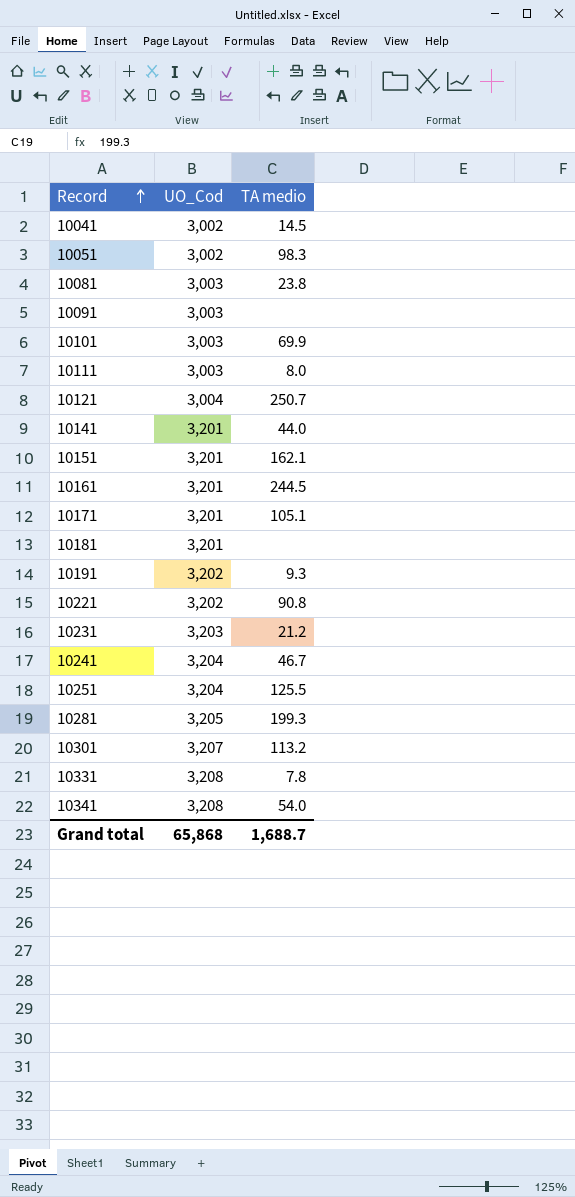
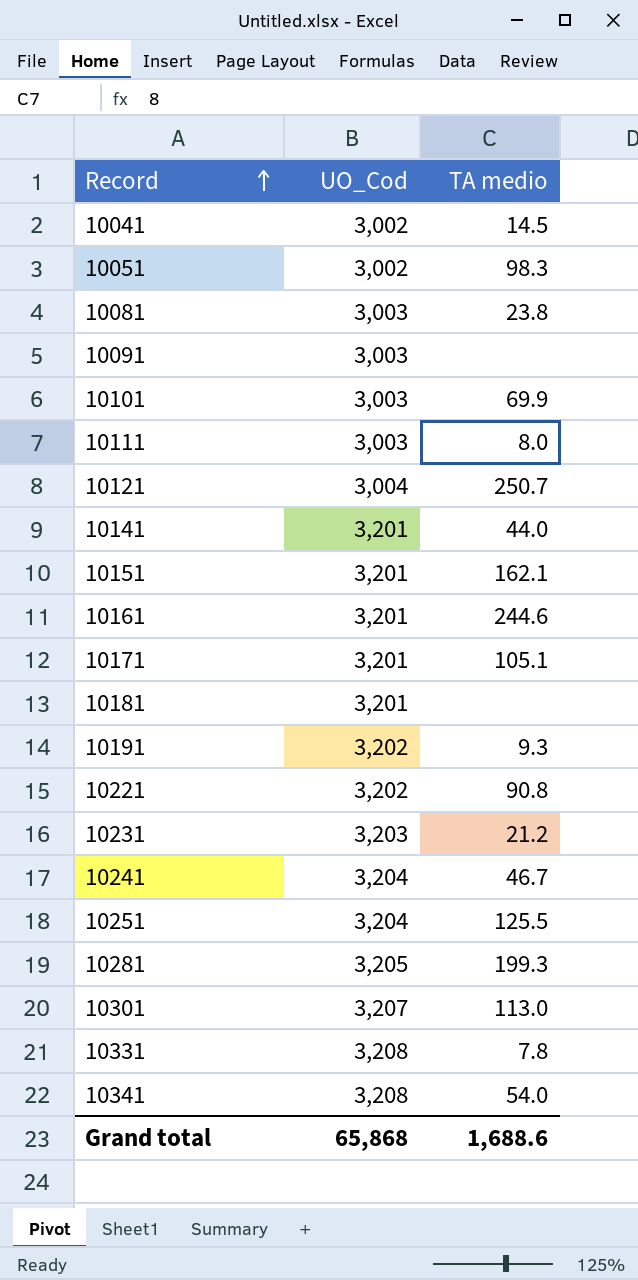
10161 | TA medio: 244.5 -> 244.6
10301 | TA medio: 113.2 -> 113.0
Grand total | TA medio: 1,688.7 -> 1,688.6

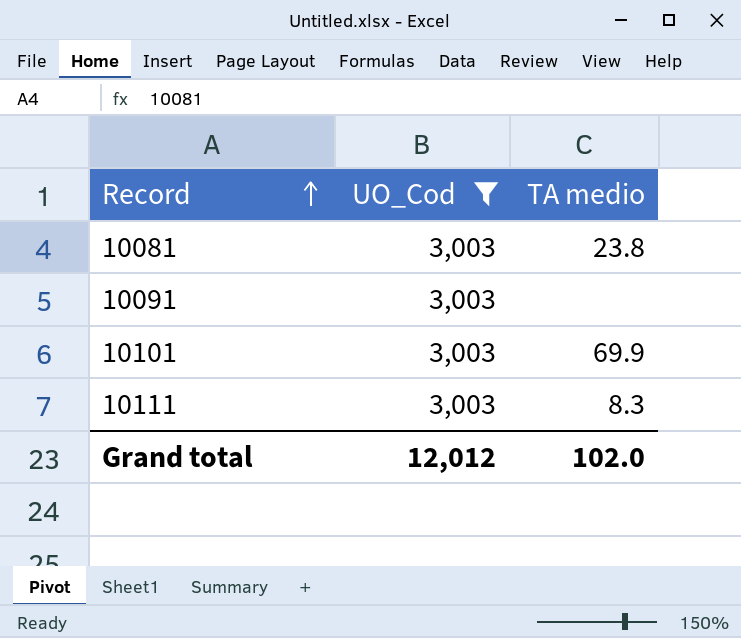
filter: none -> UO_Cod = 3,003
10111 | TA medio: 8.0 -> 8.3
Grand total | UO_Cod: 65,868 -> 12,012
Grand total | TA medio: 1,688.6 -> 102.0

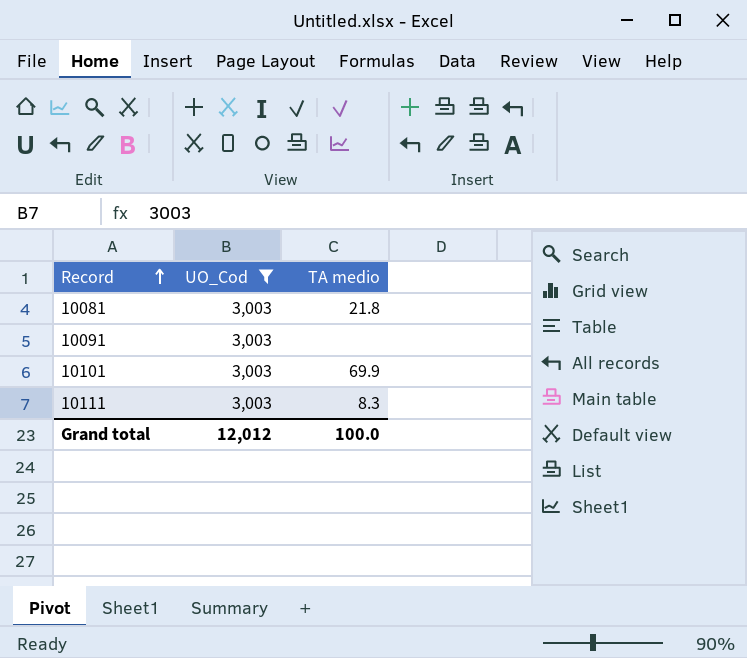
10081 | TA medio: 23.8 -> 21.8
Grand total | TA medio: 102.0 -> 100.0

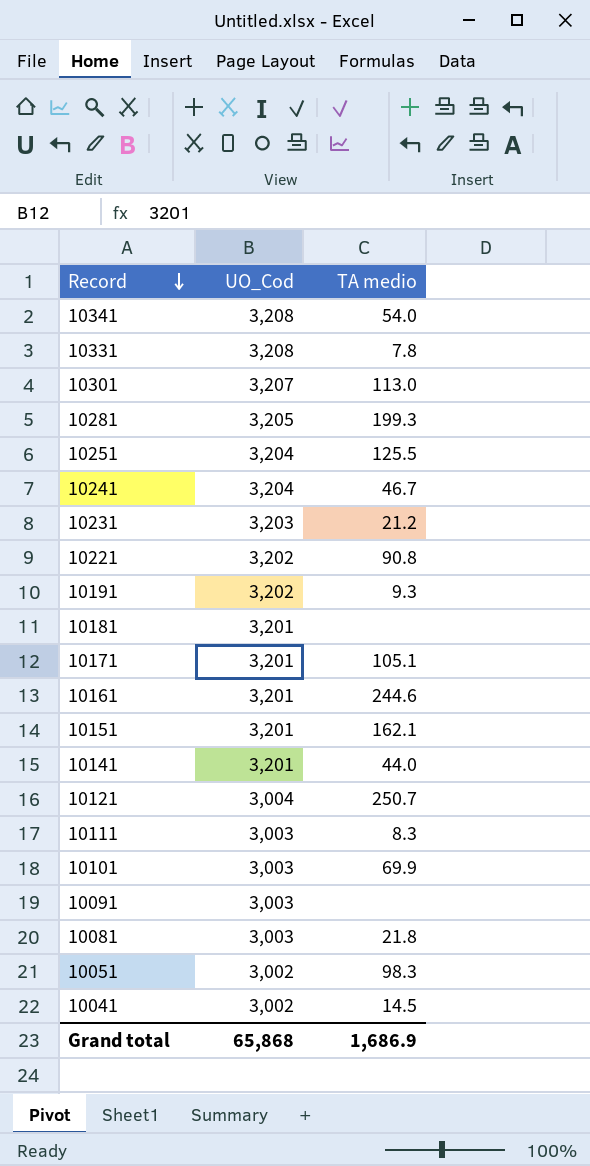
filter: UO_Cod = 3,003 -> none
row order: Record ascending -> Record descending
Grand total | UO_Cod: 12,012 -> 65,868
Grand total | TA medio: 100.0 -> 1,686.9

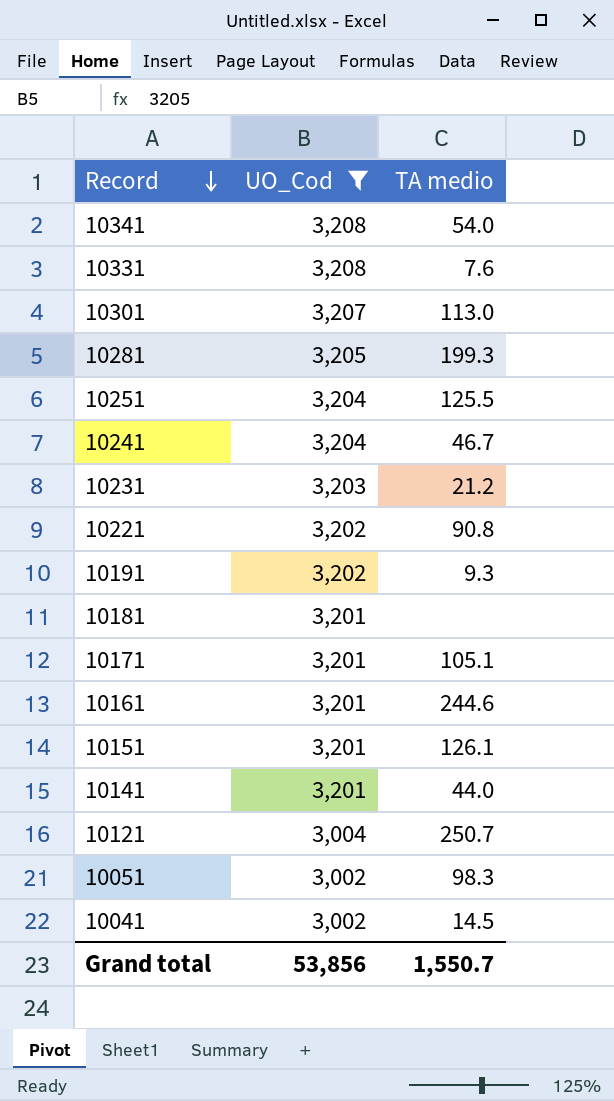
filter: none -> UO_Cod != 3,003
10331 | TA medio: 7.8 -> 7.6
10151 | TA medio: 162.1 -> 126.1
Grand total | UO_Cod: 65,868 -> 53,856
Grand total | TA medio: 1,686.9 -> 1,550.7

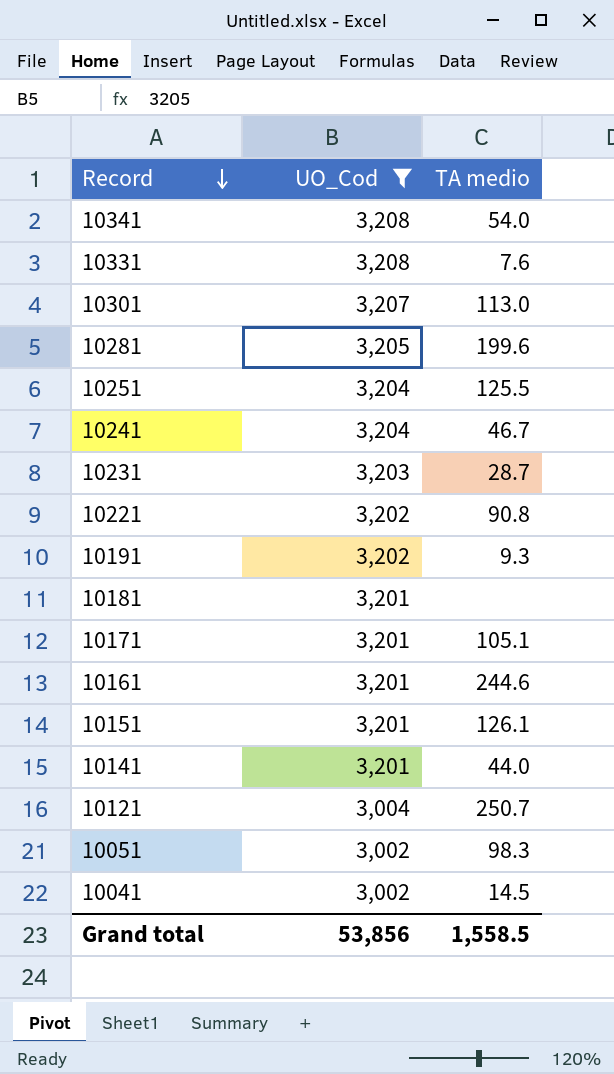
10281 | TA medio: 199.3 -> 199.6
10231 | TA medio: 21.2 -> 28.7
Grand total | TA medio: 1,550.7 -> 1,558.5

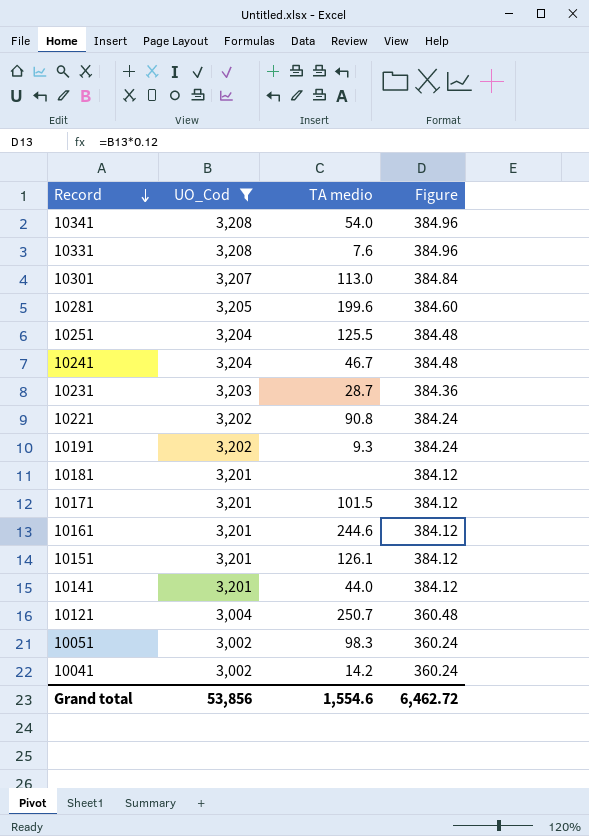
column Figure | formula: none -> [UO_Cod] * 0.12
10171 | TA medio: 105.1 -> 101.5
10041 | TA medio: 14.5 -> 14.2
Grand total | TA medio: 1,558.5 -> 1,554.6

